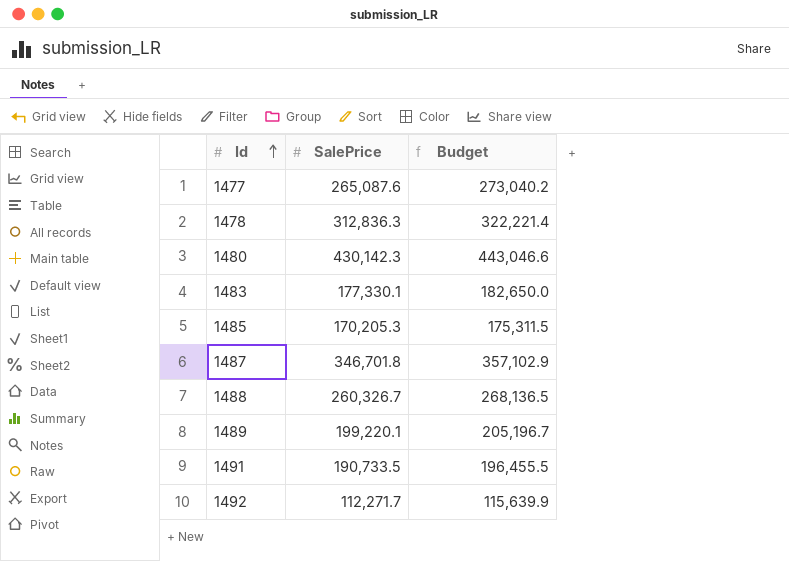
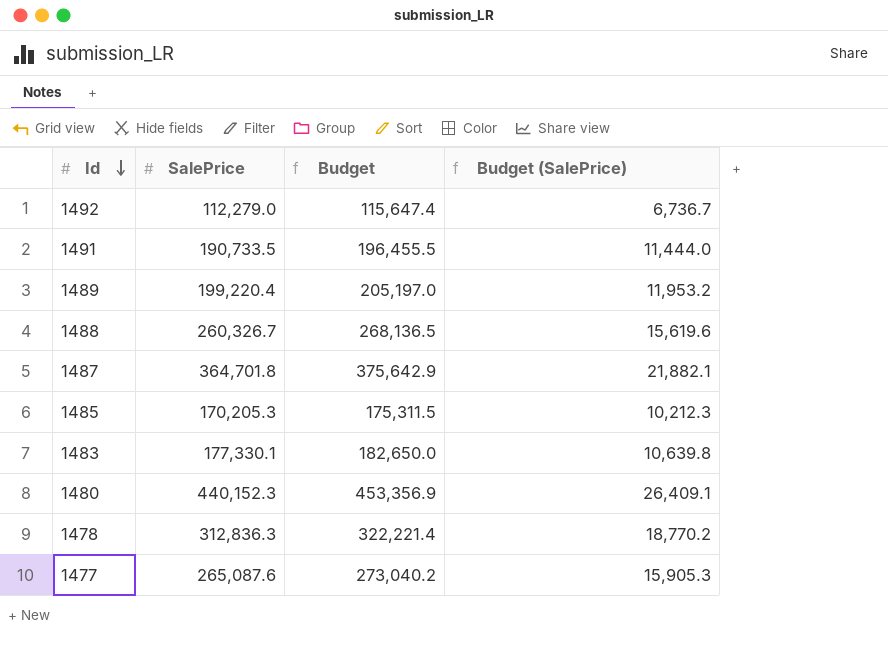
row order: Id ascending -> Id descending
column Budget (SalePrice) | formula: none -> [SalePrice] * 0.06
1492 | SalePrice: 112,271.7 -> 112,279.0
1492 | Budget: 115,639.9 -> 115,647.4
1489 | SalePrice: 199,220.1 -> 199,220.4
1489 | Budget: 205,196.7 -> 205,197.0
1487 | SalePrice: 346,701.8 -> 364,701.8
1487 | Budget: 357,102.9 -> 375,642.9
1480 | SalePrice: 430,142.3 -> 440,152.3
1480 | Budget: 443,046.6 -> 453,356.9

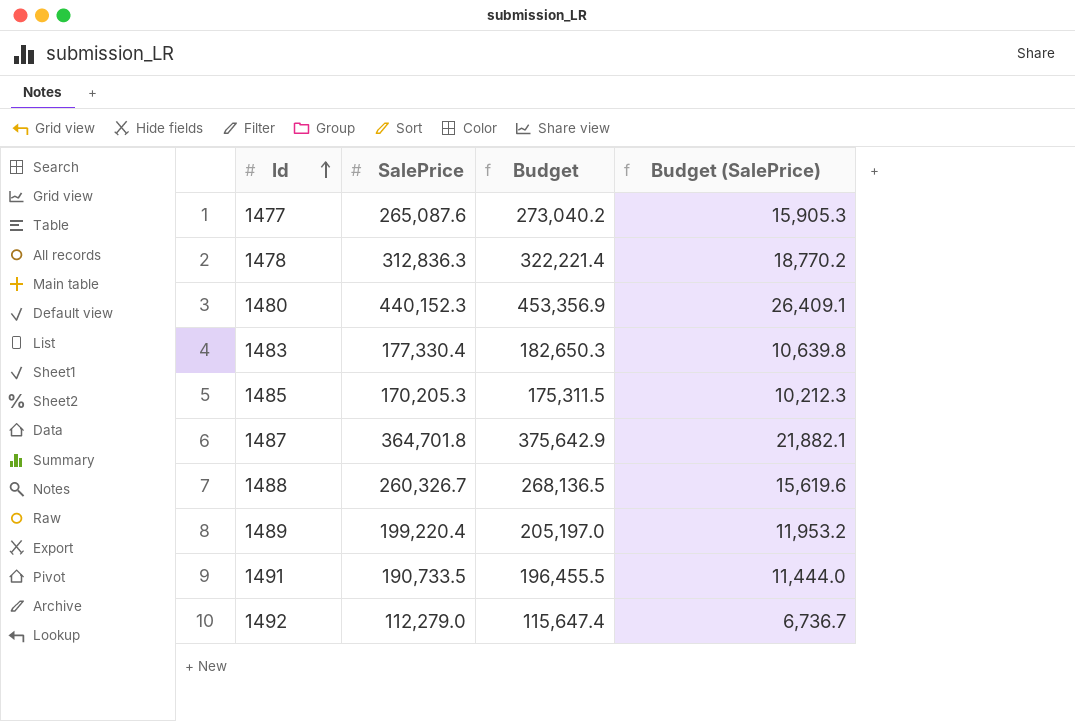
row order: Id descending -> Id ascending
1483 | SalePrice: 177,330.1 -> 177,330.4
1483 | Budget: 182,650.0 -> 182,650.3

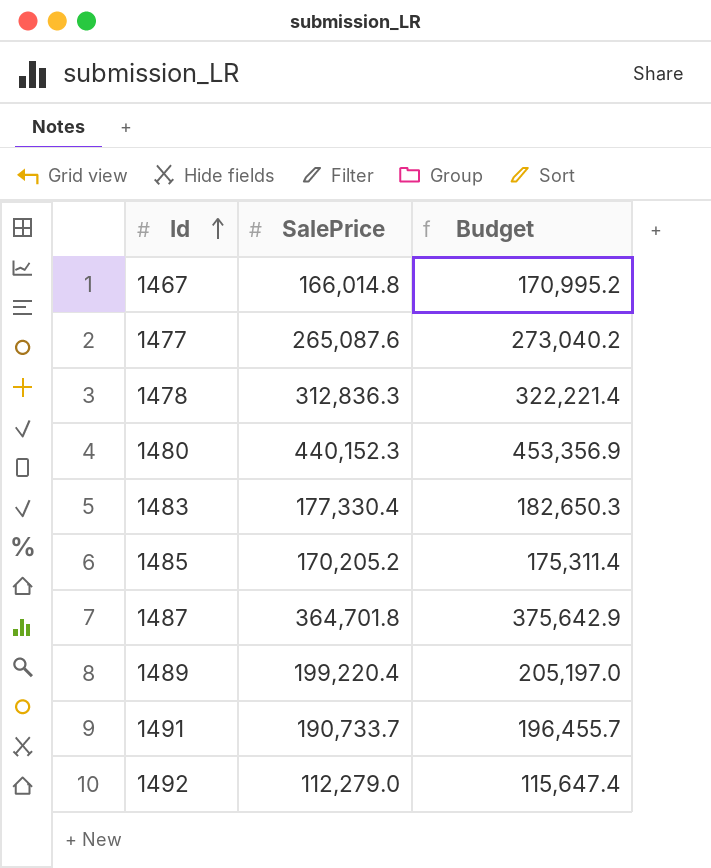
column Budget (SalePrice) | formula: [SalePrice] * 0.06 -> none
row 1488: 260,326.7 | 268,136.5 | 15,619.6 -> none
row 1467: none -> 166,014.8 | 170,995.2
1485 | SalePrice: 170,205.3 -> 170,205.2
1485 | Budget: 175,311.5 -> 175,311.4
1491 | SalePrice: 190,733.5 -> 190,733.7
1491 | Budget: 196,455.5 -> 196,455.7

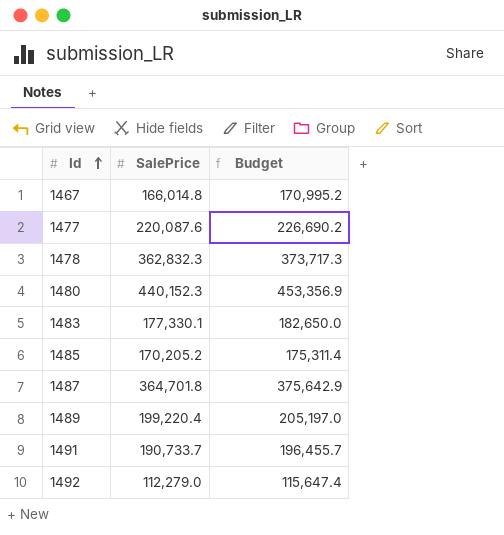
1477 | SalePrice: 265,087.6 -> 220,087.6
1477 | Budget: 273,040.2 -> 226,690.2
1478 | SalePrice: 312,836.3 -> 362,832.3
1478 | Budget: 322,221.4 -> 373,717.3
1483 | SalePrice: 177,330.4 -> 177,330.1
1483 | Budget: 182,650.3 -> 182,650.0

